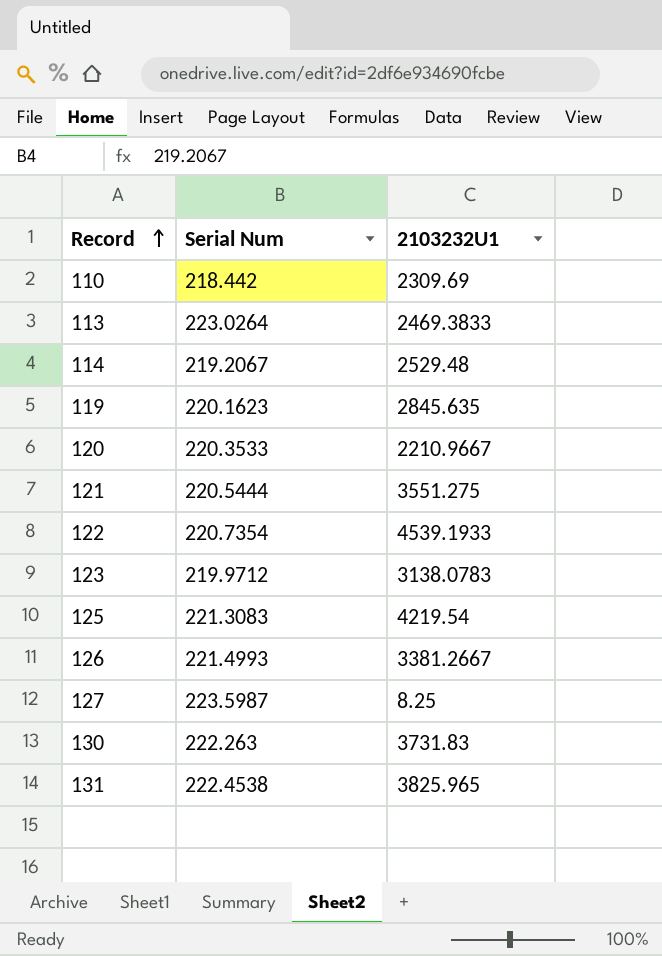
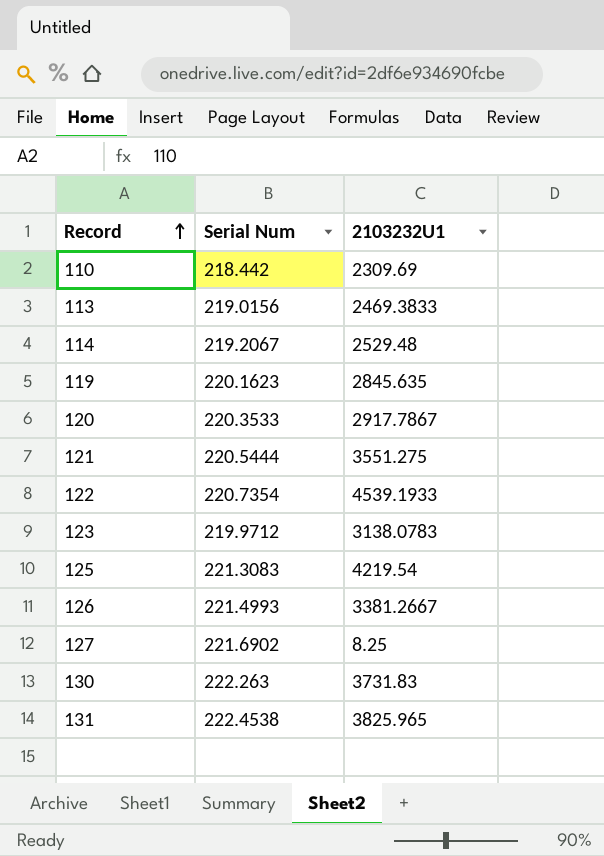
113 | Serial Num: 223.0264 -> 219.0156
120 | 2103232U1: 2210.9667 -> 2917.7867
127 | Serial Num: 223.5987 -> 221.6902

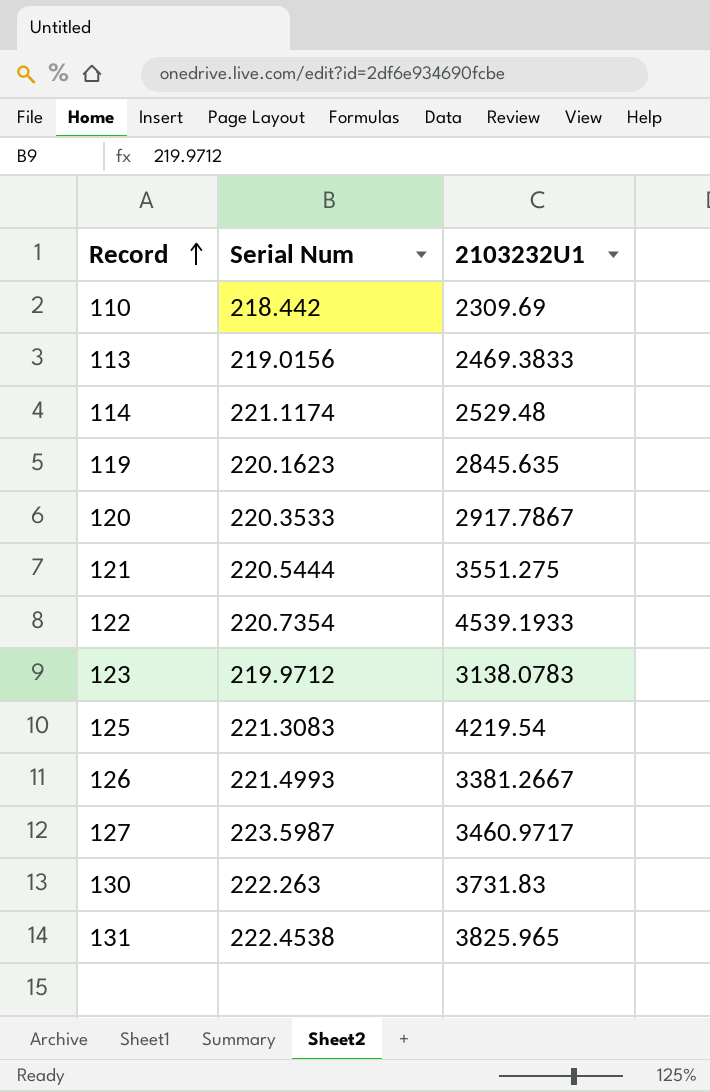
114 | Serial Num: 219.2067 -> 221.1174
127 | Serial Num: 221.6902 -> 223.5987
127 | 2103232U1: 8.25 -> 3460.9717

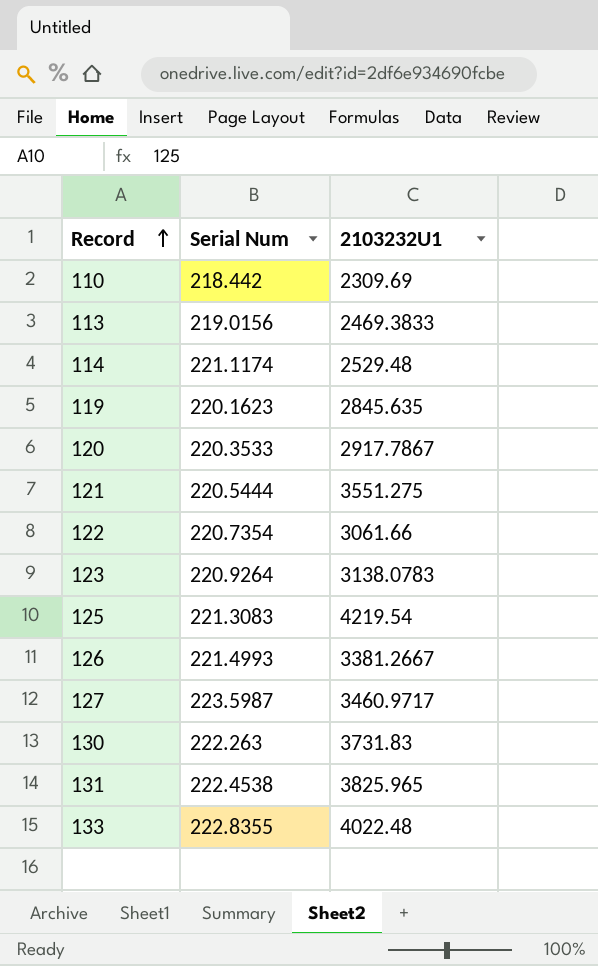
122 | 2103232U1: 4539.1933 -> 3061.66
123 | Serial Num: 219.9712 -> 220.9264
row 133: none -> 222.8355 | 4022.48

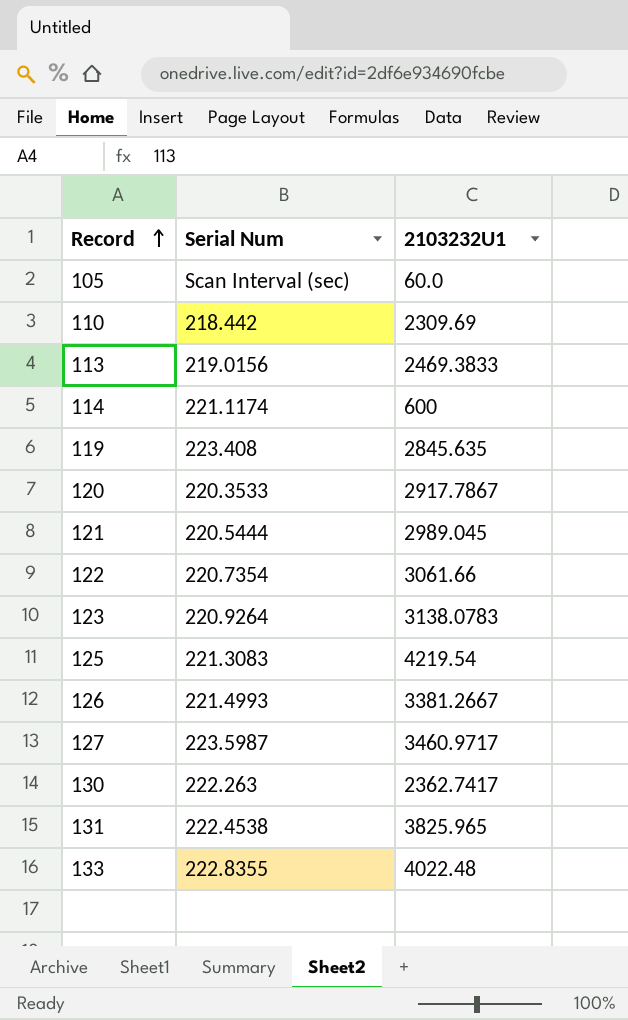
row 105: none -> Scan Interval (sec) | 60.0
114 | 2103232U1: 2529.48 -> 600
119 | Serial Num: 220.1623 -> 223.408
121 | 2103232U1: 3551.275 -> 2989.045
130 | 2103232U1: 3731.83 -> 2362.7417

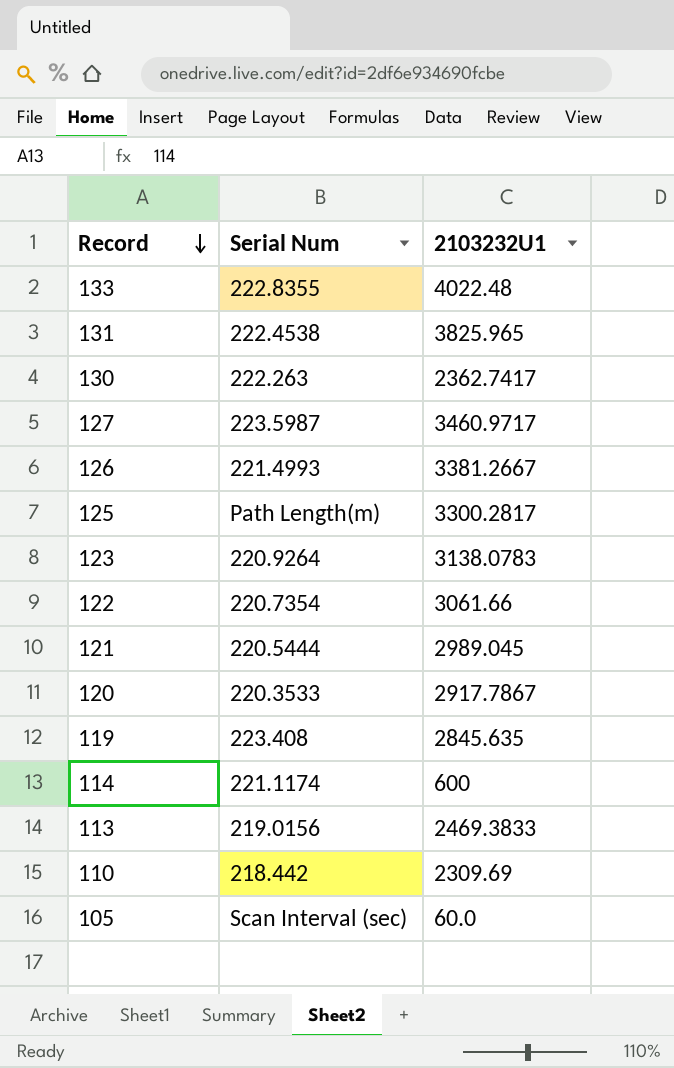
row order: Record ascending -> Record descending
125 | Serial Num: 221.3083 -> Path Length(m)
125 | 2103232U1: 4219.54 -> 3300.2817

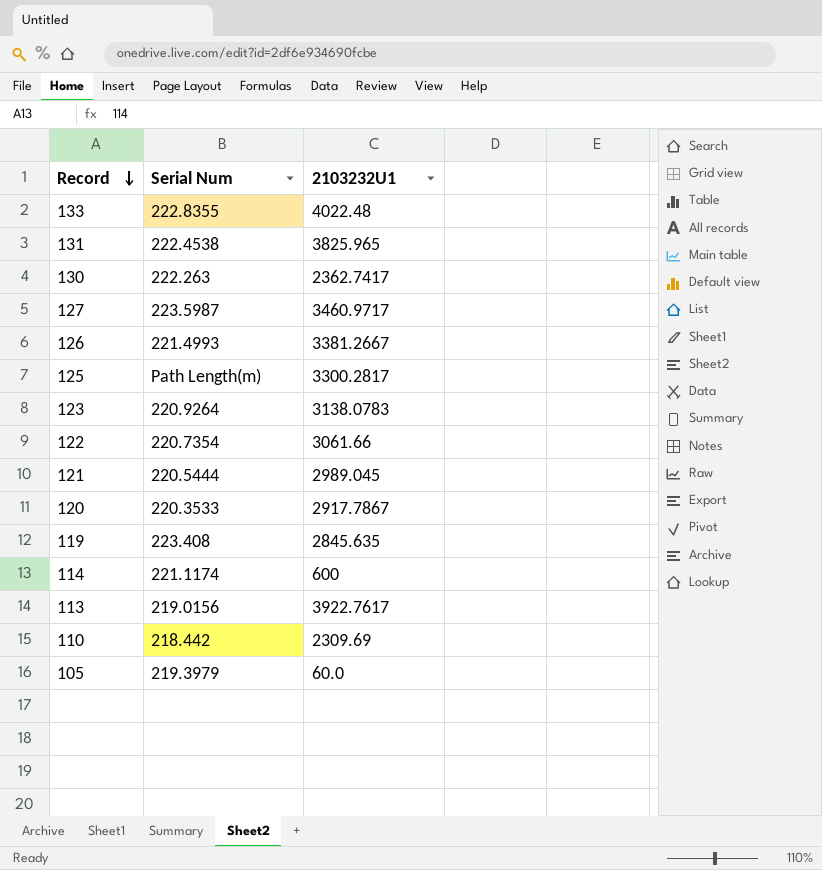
113 | 2103232U1: 2469.3833 -> 3922.7617
105 | Serial Num: Scan Interval (sec) -> 219.3979

